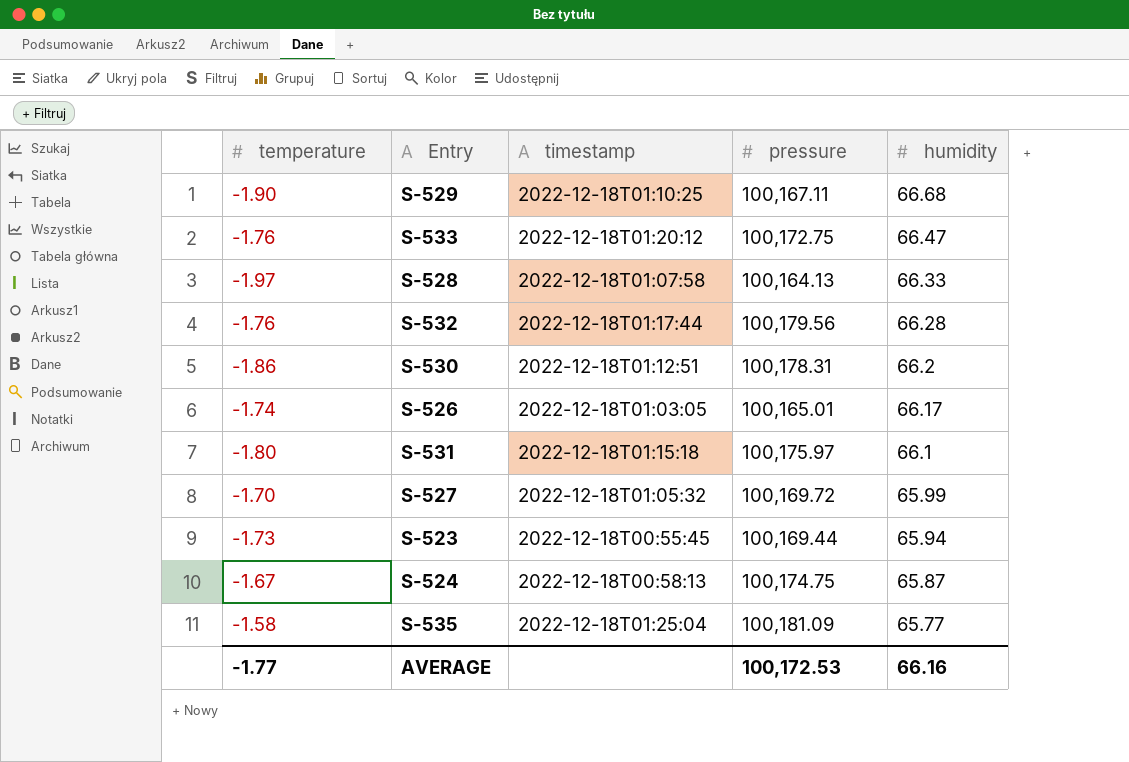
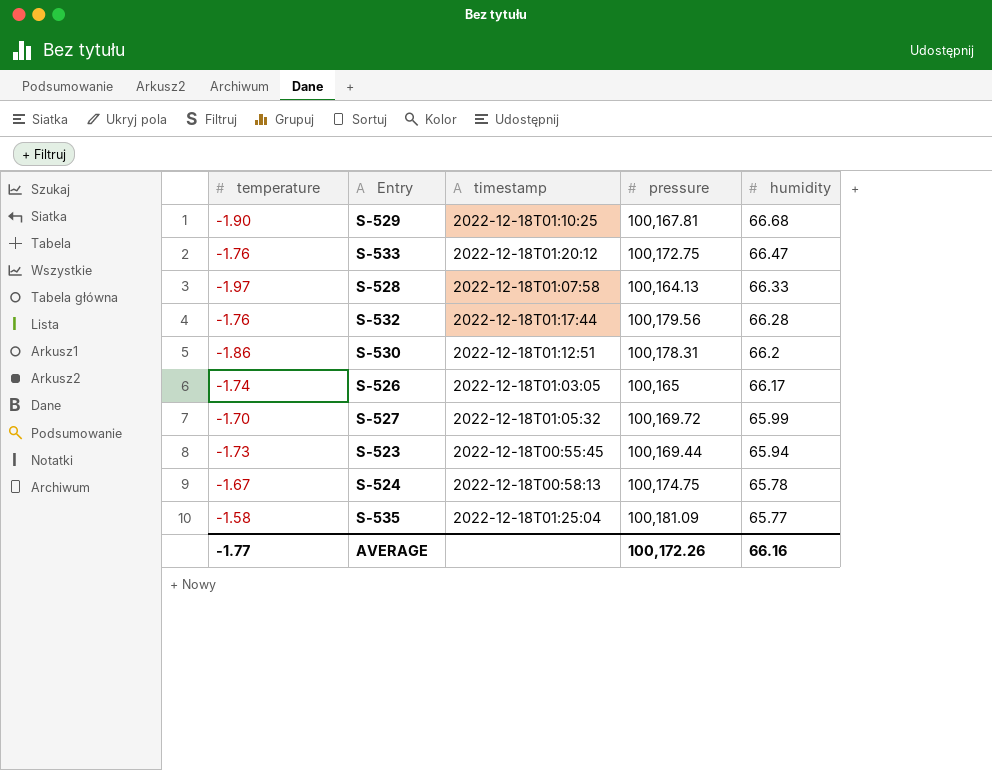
row S-531: -1.80 | 2022-12-18T01:15:18 | 100,175.97 | 66.1 -> none
S-529 | pressure: 100,167.11 -> 100,167.81
S-526 | pressure: 100,165.01 -> 100,165
S-524 | humidity: 65.87 -> 65.78
AVERAGE | pressure: 100,172.53 -> 100,172.26

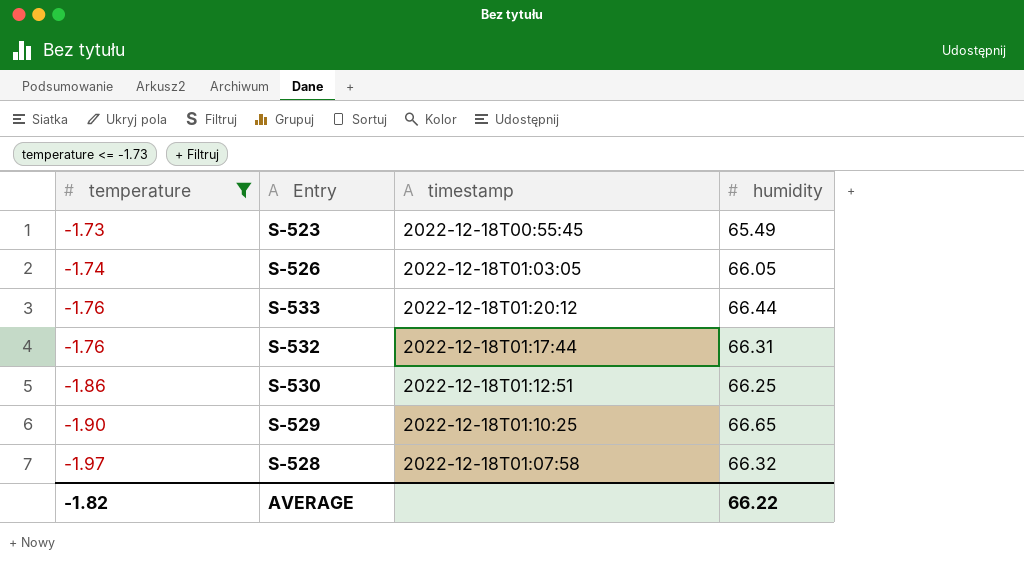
filter: none -> temperature <= -1.73
row order: humidity descending -> temperature descending
column pressure | position: 4 -> none
S-523 | humidity: 65.94 -> 65.49
S-526 | humidity: 66.17 -> 66.05
S-533 | humidity: 66.47 -> 66.44
S-532 | humidity: 66.28 -> 66.31
S-530 | humidity: 66.2 -> 66.25
S-529 | humidity: 66.68 -> 66.65
S-528 | humidity: 66.33 -> 66.32
AVERAGE | temperature: -1.77 -> -1.82
AVERAGE | humidity: 66.16 -> 66.22

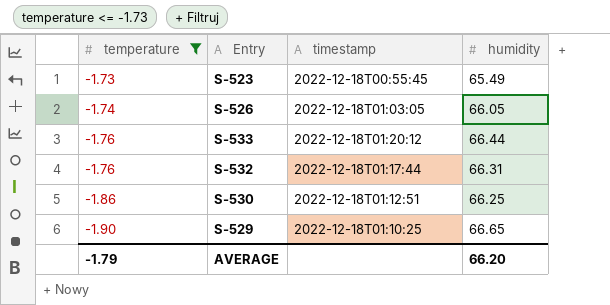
row S-528: -1.97 | 2022-12-18T01:07:58 | 66.32 -> none
AVERAGE | temperature: -1.82 -> -1.79
AVERAGE | humidity: 66.22 -> 66.20

